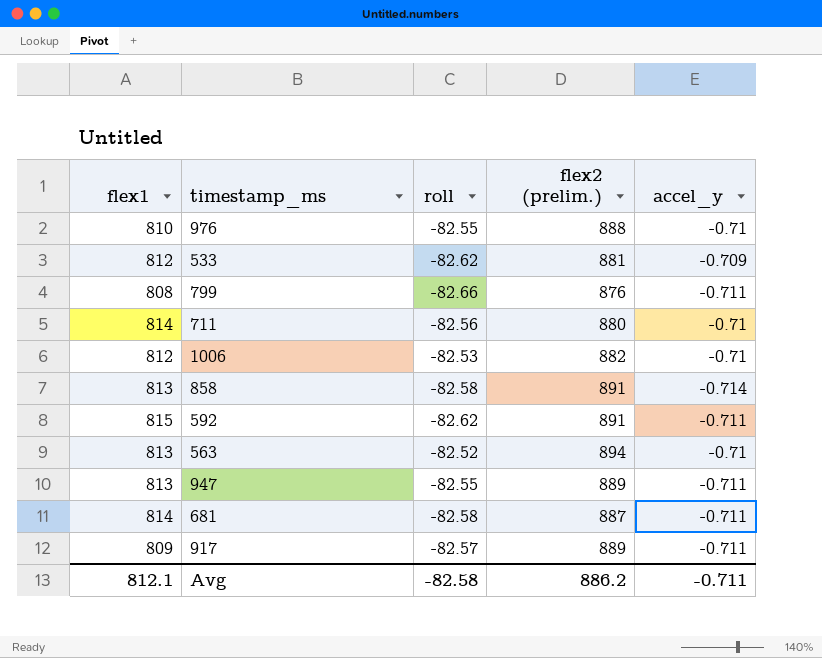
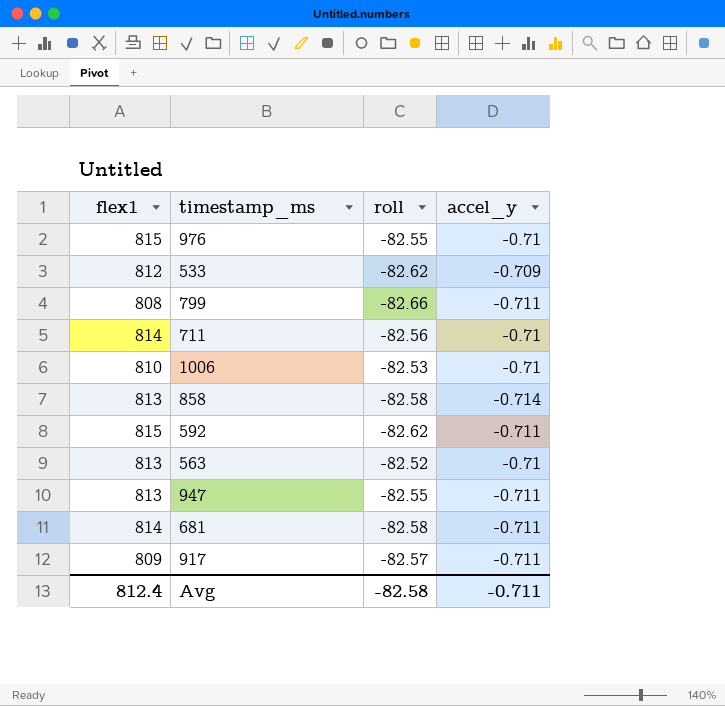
column flex2 (prelim.) | position: 4 -> none
976 | flex1: 810 -> 815
1006 | flex1: 812 -> 810
Avg | flex1: 812.1 -> 812.4

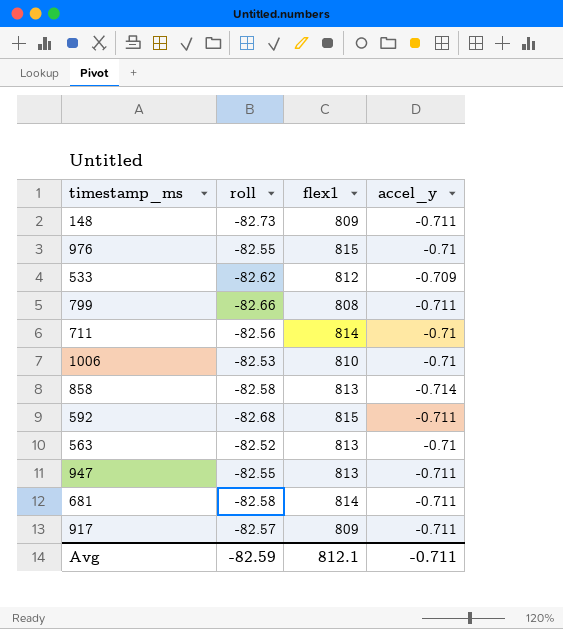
column flex1 | position: 1 -> 3
row 148: none -> -82.73 | 809 | -0.711
592 | roll: -82.62 -> -82.68
Avg | roll: -82.58 -> -82.59
Avg | flex1: 812.4 -> 812.1

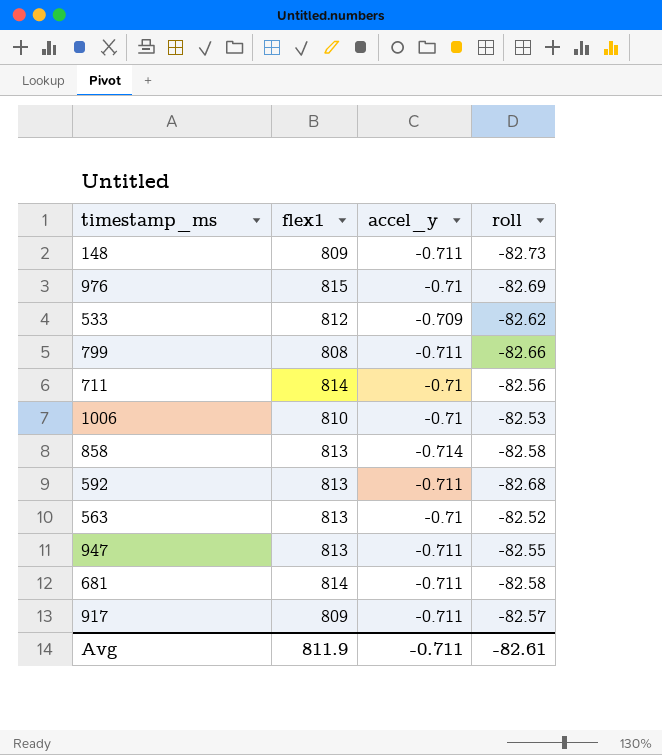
column roll | position: 2 -> 4
976 | roll: -82.55 -> -82.69
592 | flex1: 815 -> 813
Avg | flex1: 812.1 -> 811.9
Avg | roll: -82.59 -> -82.61

